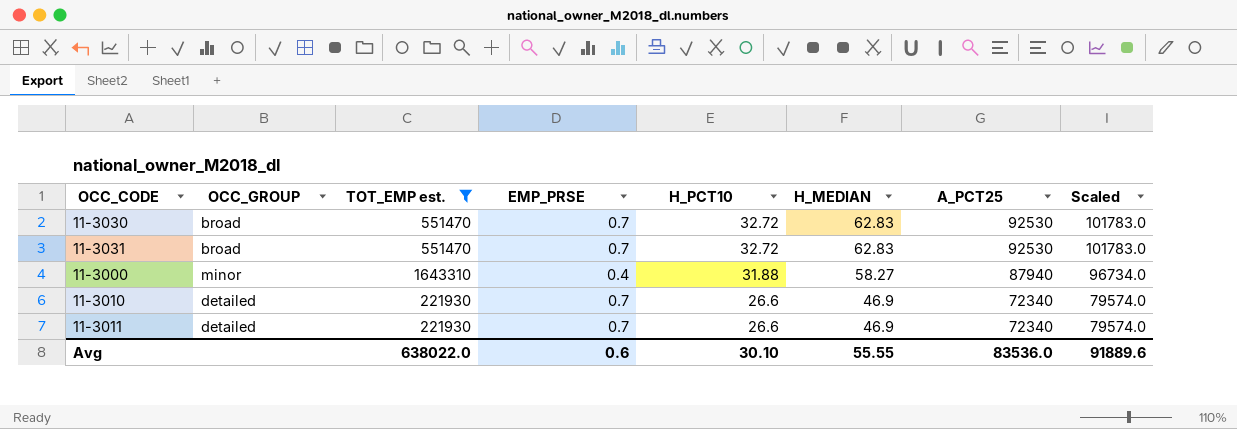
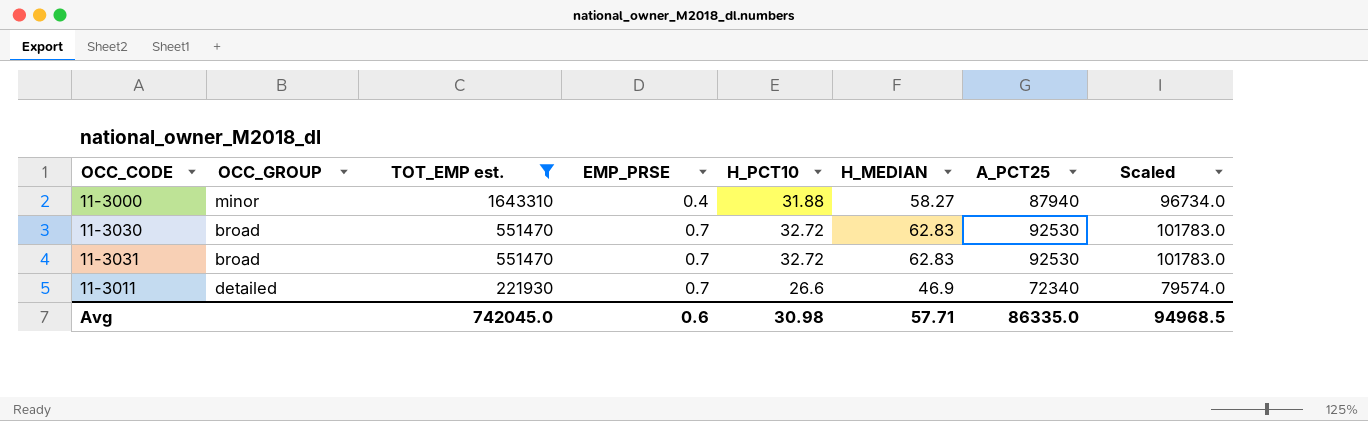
row order: H_PCT10 descending -> TOT_EMP est. descending
row 11-3010: detailed | 221930 | 0.7 | 26.6 | 46.9 | 72340 | 79574.0 -> none
Avg | TOT_EMP est.: 638022.0 -> 742045.0
Avg | H_PCT10: 30.10 -> 30.98
Avg | H_MEDIAN: 55.55 -> 57.71
Avg | A_PCT25: 83536.0 -> 86335.0
Avg | Scaled: 91889.6 -> 94968.5

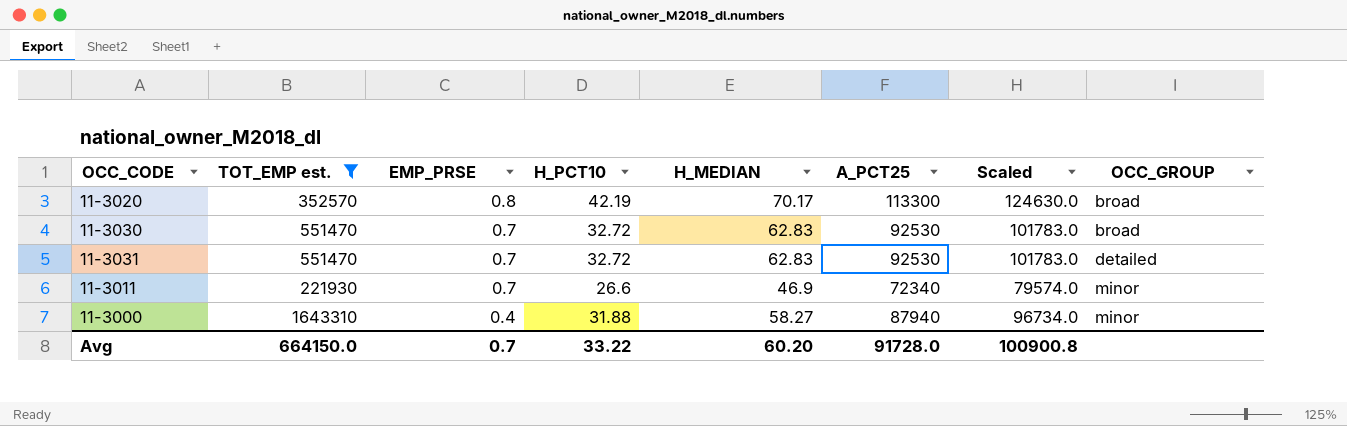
row order: TOT_EMP est. descending -> EMP_PRSE descending
column OCC_GROUP | position: 2 -> 8
row 11-3020: none -> 352570 | 0.8 | 42.19 | 70.17 | 113300 | 124630.0 | broad
11-3031 | OCC_GROUP: broad -> detailed
11-3011 | OCC_GROUP: detailed -> minor
Avg | TOT_EMP est.: 742045.0 -> 664150.0
Avg | EMP_PRSE: 0.6 -> 0.7
Avg | H_PCT10: 30.98 -> 33.22
Avg | H_MEDIAN: 57.71 -> 60.20
Avg | A_PCT25: 86335.0 -> 91728.0
Avg | Scaled: 94968.5 -> 100900.8

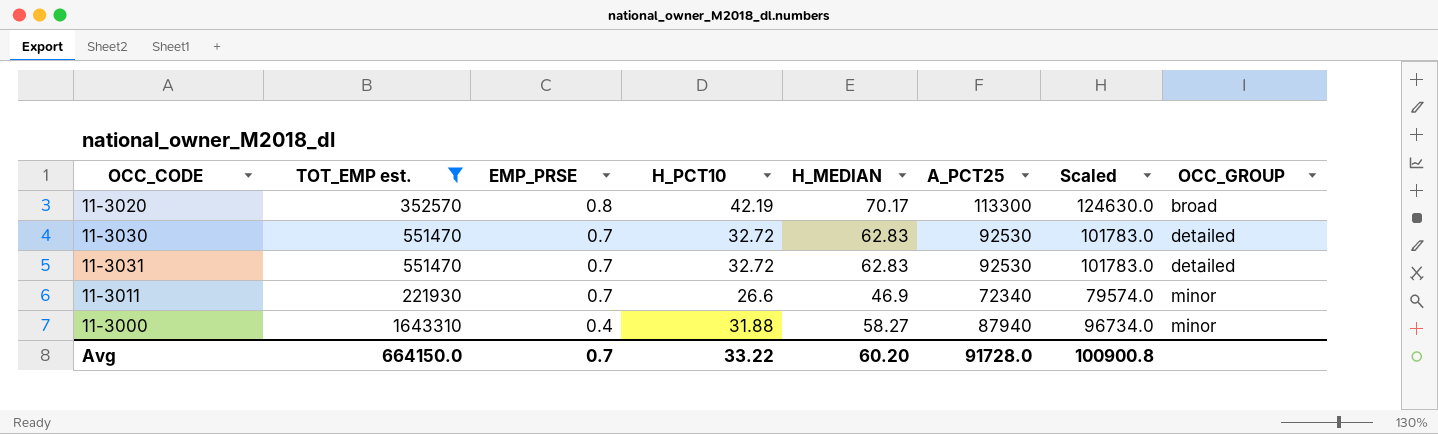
11-3030 | OCC_GROUP: broad -> detailed

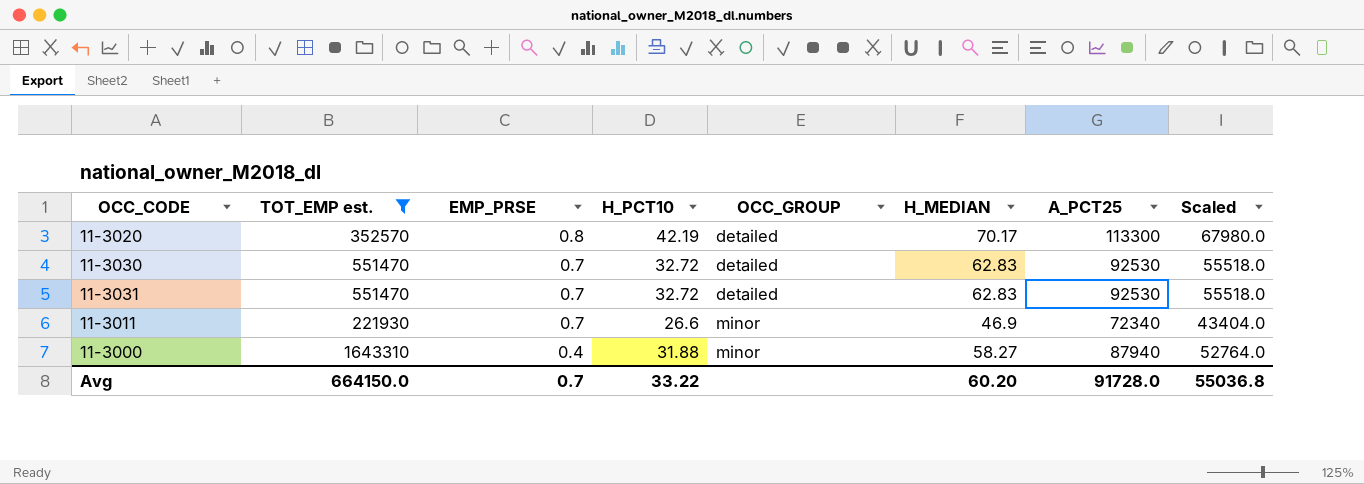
column OCC_GROUP | position: 8 -> 5
column Scaled | formula: [A_PCT25] * 1.1 -> [A_PCT25] * 0.6
11-3020 | OCC_GROUP: broad -> detailed
Avg | Scaled: 100900.8 -> 55036.8

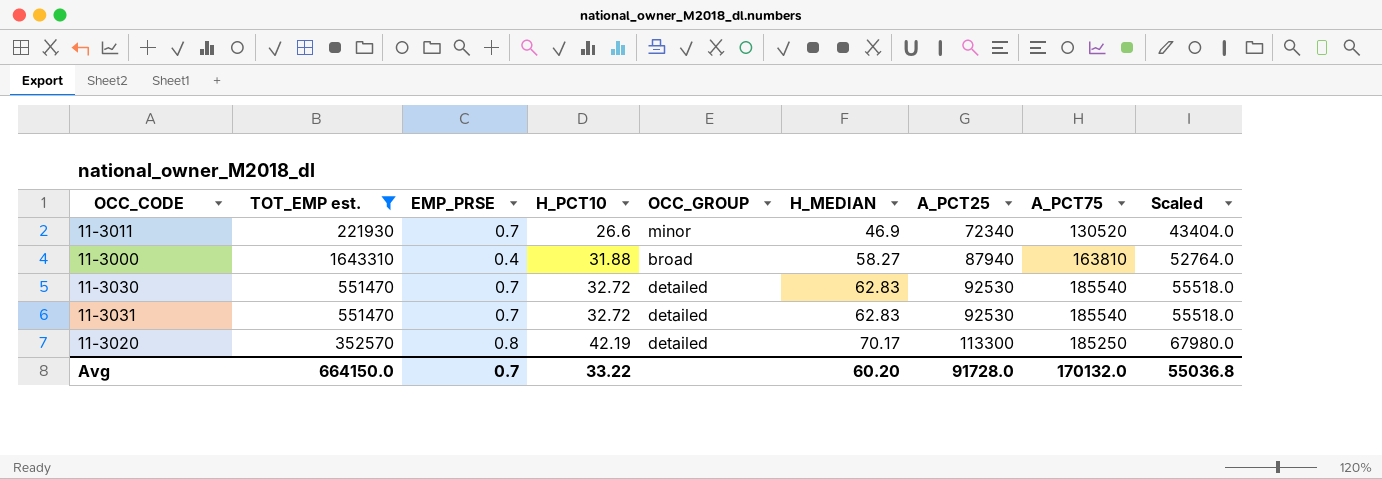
row order: EMP_PRSE descending -> H_PCT10 ascending
column A_PCT75 | position: none -> 8
11-3000 | OCC_GROUP: minor -> broad

